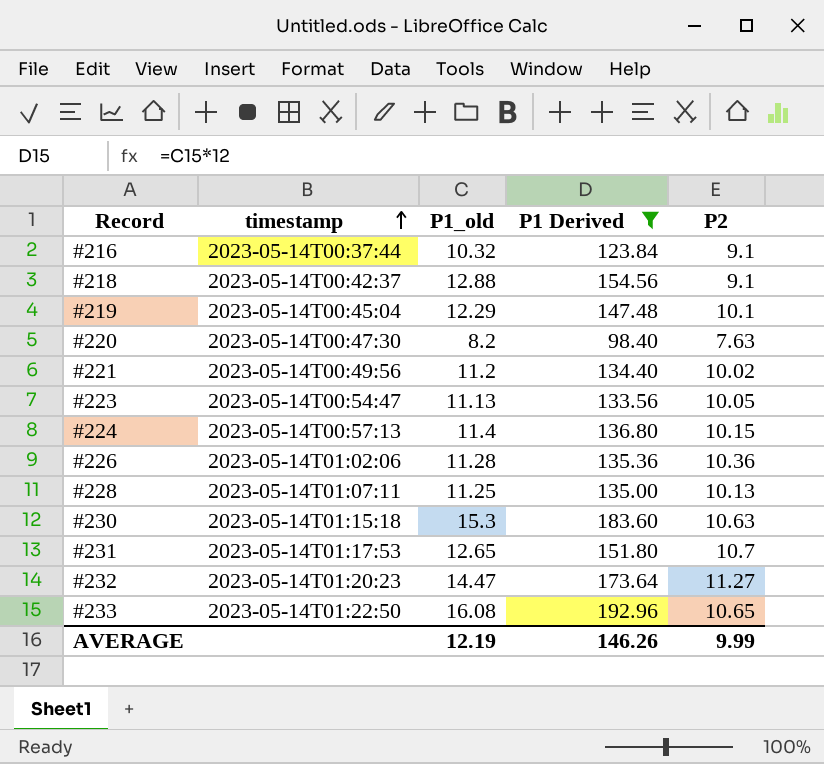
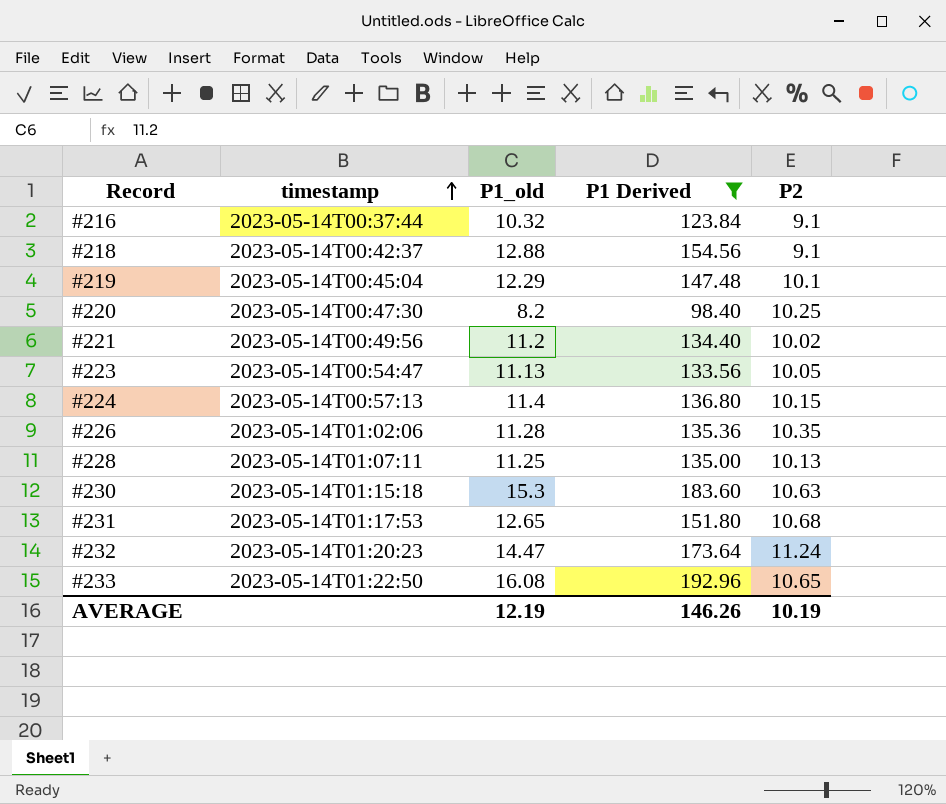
#220 | P2: 7.63 -> 10.25
#226 | P2: 10.36 -> 10.35
#231 | P2: 10.7 -> 10.68
#232 | P2: 11.27 -> 11.24
AVERAGE | P2: 9.99 -> 10.19

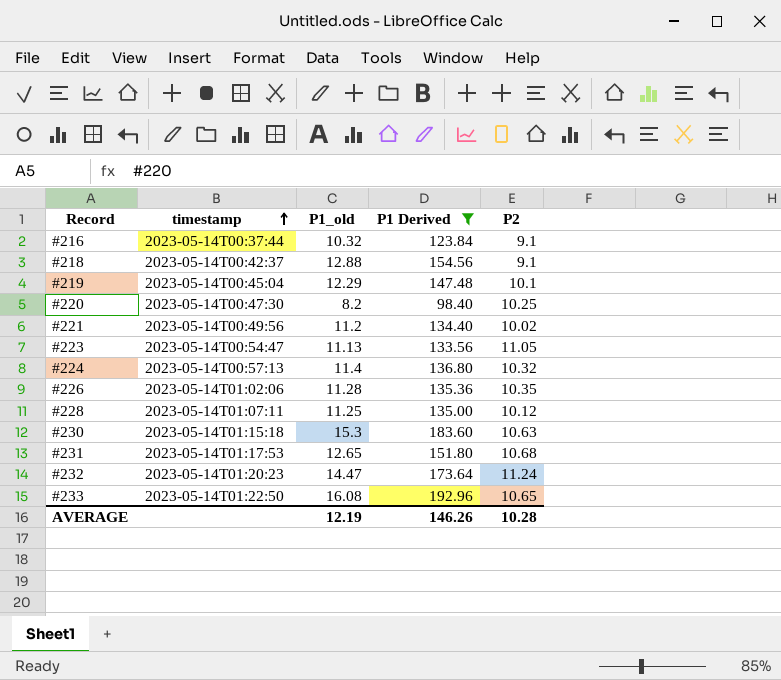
#223 | P2: 10.05 -> 11.05
#224 | P2: 10.15 -> 10.32
#228 | P2: 10.13 -> 10.12
AVERAGE | P2: 10.19 -> 10.28

